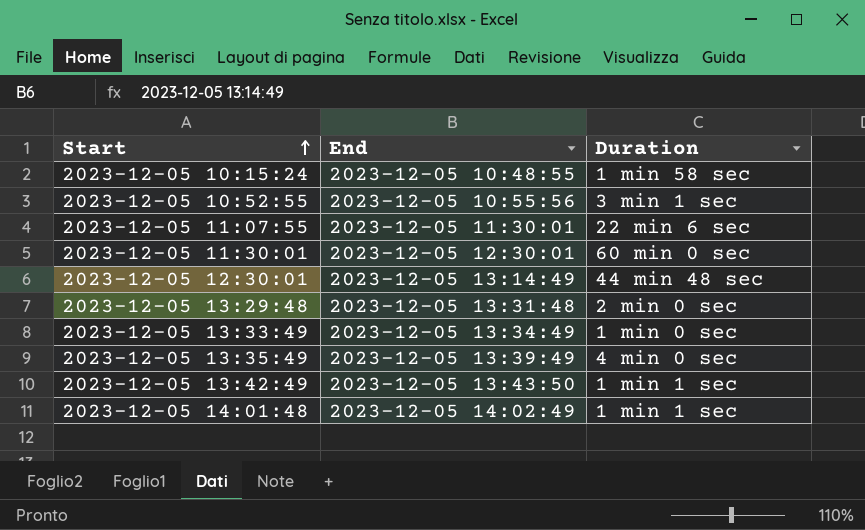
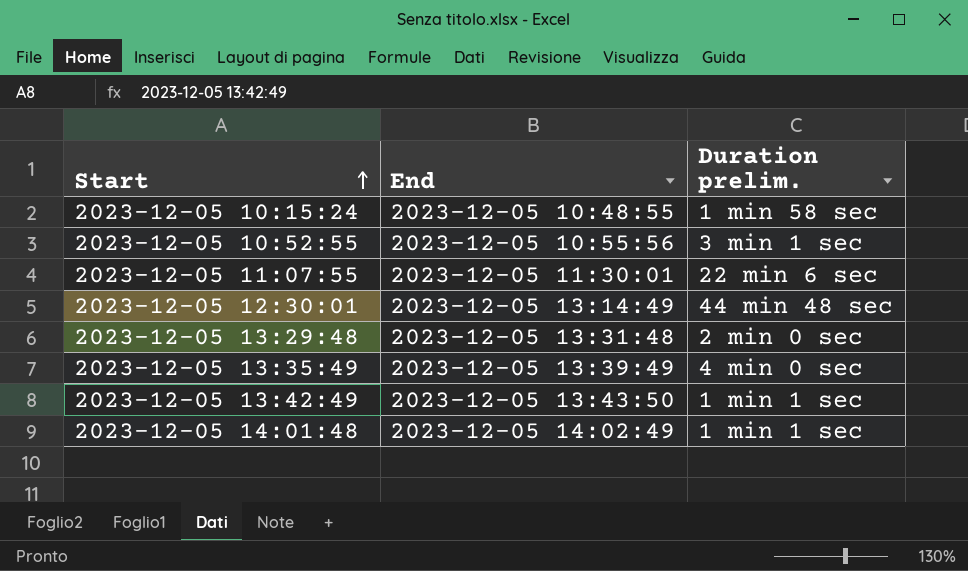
column name: Duration -> Duration prelim.
row 2023-12-05 11:30:01: 2023-12-05 12:30:01 | 60 min 0 sec -> none
row 2023-12-05 13:33:49: 2023-12-05 13:34:49 | 1 min 0 sec -> none

